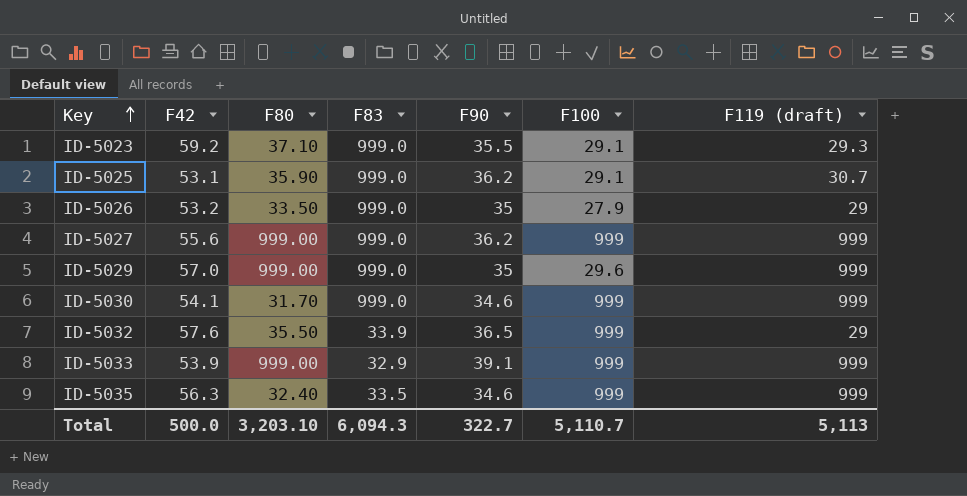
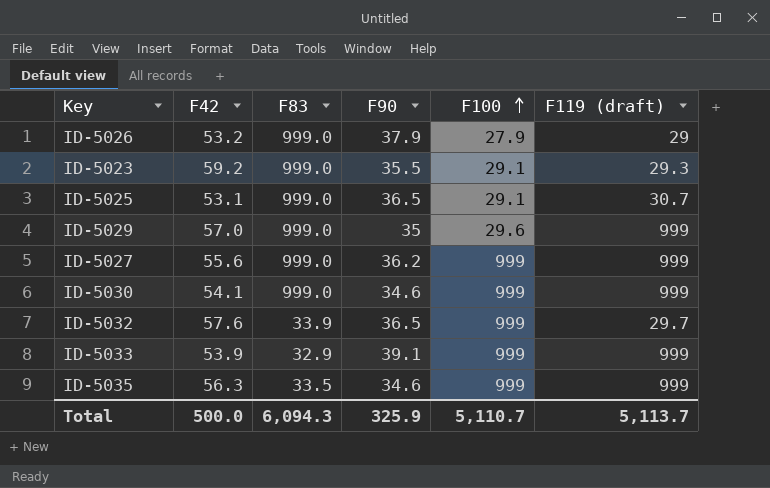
row order: Key ascending -> F100 ascending
column F80 | position: 3 -> none
ID-5026 | F90: 35 -> 37.9
ID-5025 | F90: 36.2 -> 36.5
ID-5032 | F119 (draft): 29 -> 29.7
Total | F90: 322.7 -> 325.9
Total | F119 (draft): 5,113 -> 5,113.7

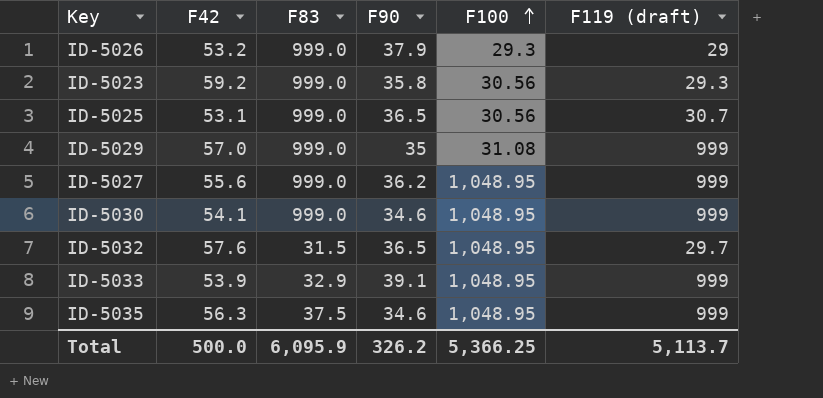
ID-5026 | F100: 27.9 -> 29.3
ID-5023 | F90: 35.5 -> 35.8
ID-5023 | F100: 29.1 -> 30.56
ID-5025 | F100: 29.1 -> 30.56
ID-5029 | F100: 29.6 -> 31.08
ID-5027 | F100: 999 -> 1,048.95
ID-5030 | F100: 999 -> 1,048.95
ID-5032 | F83: 33.9 -> 31.5
ID-5032 | F100: 999 -> 1,048.95
ID-5033 | F100: 999 -> 1,048.95
ID-5035 | F83: 33.5 -> 37.5
ID-5035 | F100: 999 -> 1,048.95
Total | F83: 6,094.3 -> 6,095.9
Total | F90: 325.9 -> 326.2
Total | F100: 5,110.7 -> 5,366.25

